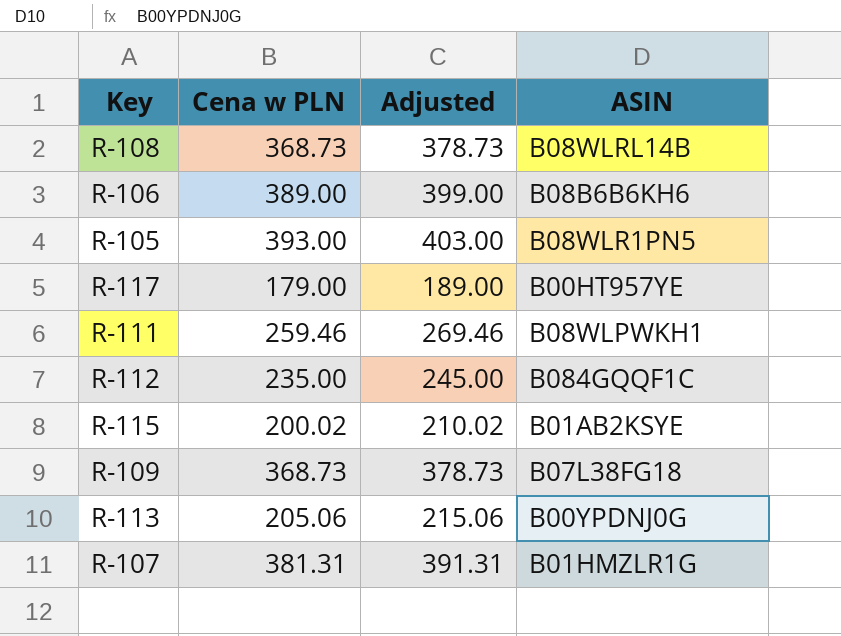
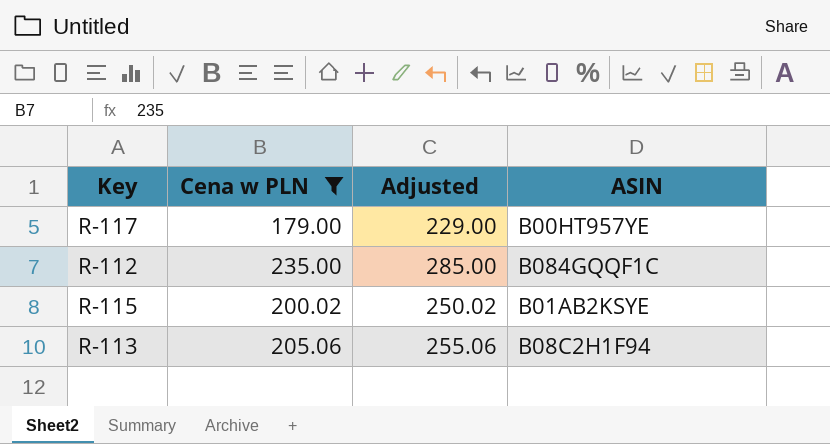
filter: none -> Cena w PLN <= 235.00
column Adjusted | formula: [Cena w PLN] + 10 -> [Cena w PLN] + 50
R-113 | ASIN: B00YPDNJ0G -> B08C2H1F94

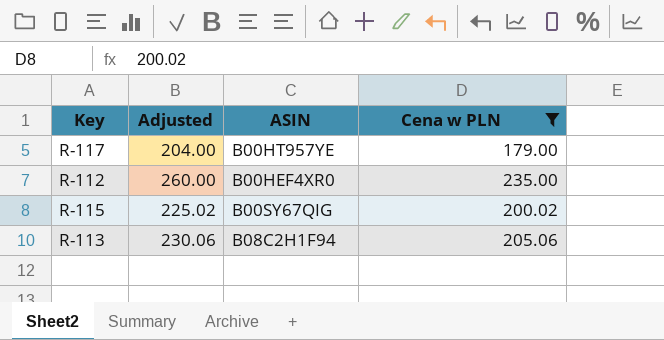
column Adjusted | formula: [Cena w PLN] + 50 -> [Cena w PLN] + 25
column Cena w PLN | position: 2 -> 4
R-112 | ASIN: B084GQQF1C -> B00HEF4XR0
R-115 | ASIN: B01AB2KSYE -> B00SY67QIG

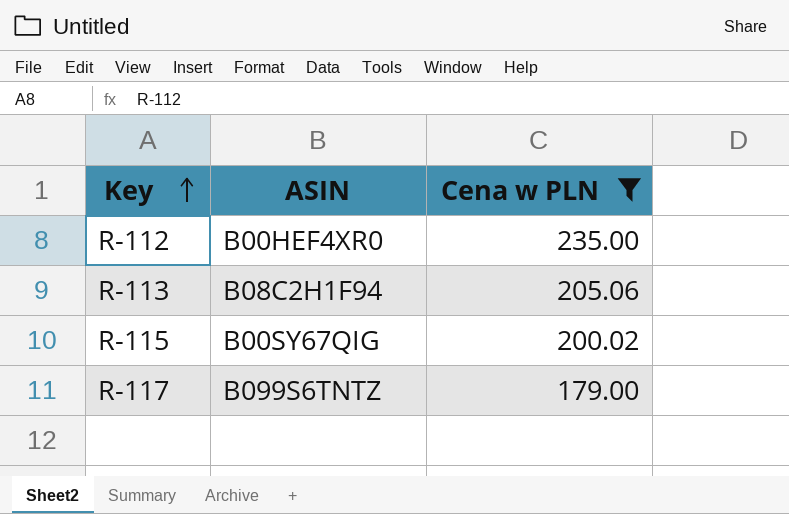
row order: none -> Key ascending
column Adjusted | formula: [Cena w PLN] + 25 -> none
R-117 | ASIN: B00HT957YE -> B099S6TNTZ

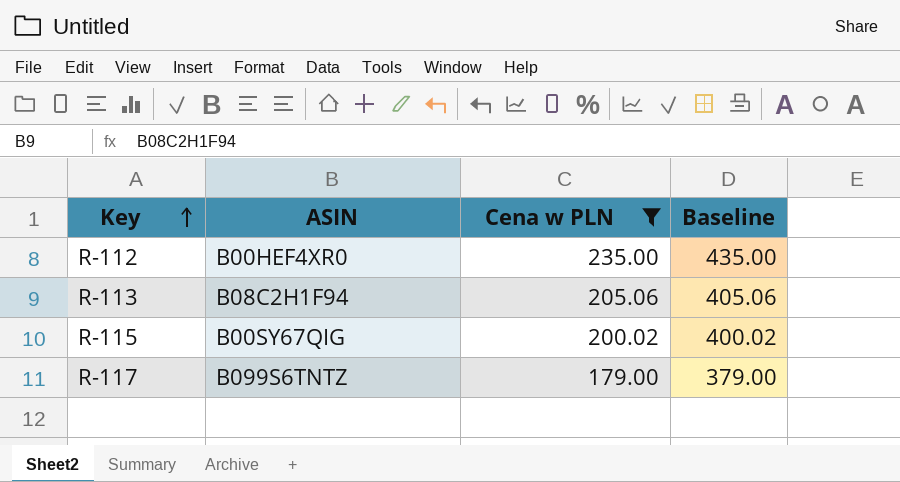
column Baseline | formula: none -> [Cena w PLN] + 200

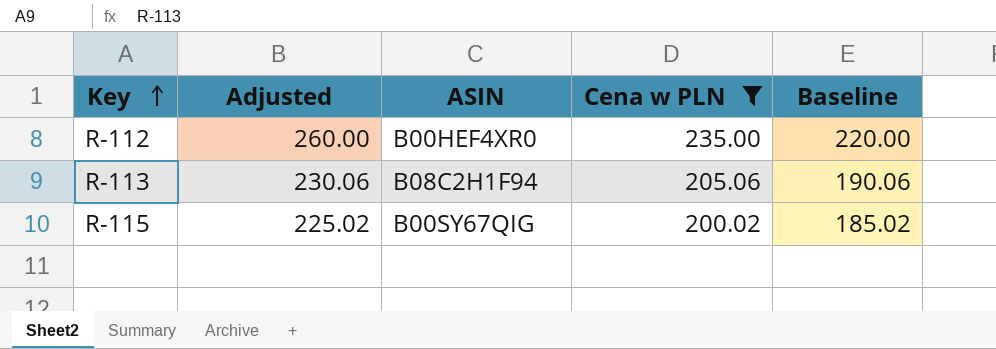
column Adjusted | formula: none -> [Cena w PLN] + 25
column Baseline | formula: [Cena w PLN] + 200 -> [Cena w PLN] - 15
row R-117: B099S6TNTZ | 179.00 | 379.00 -> none

